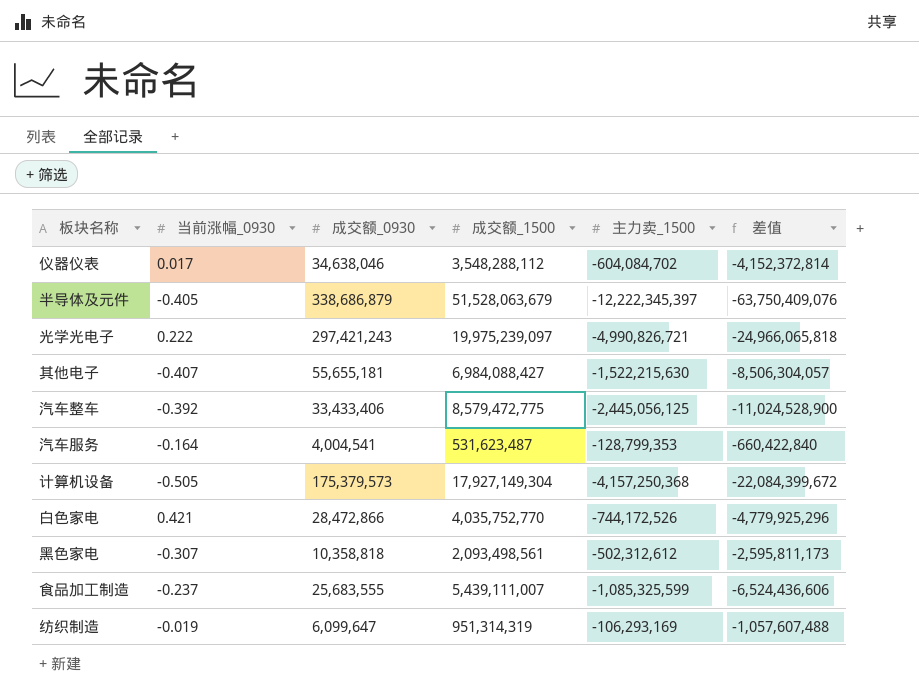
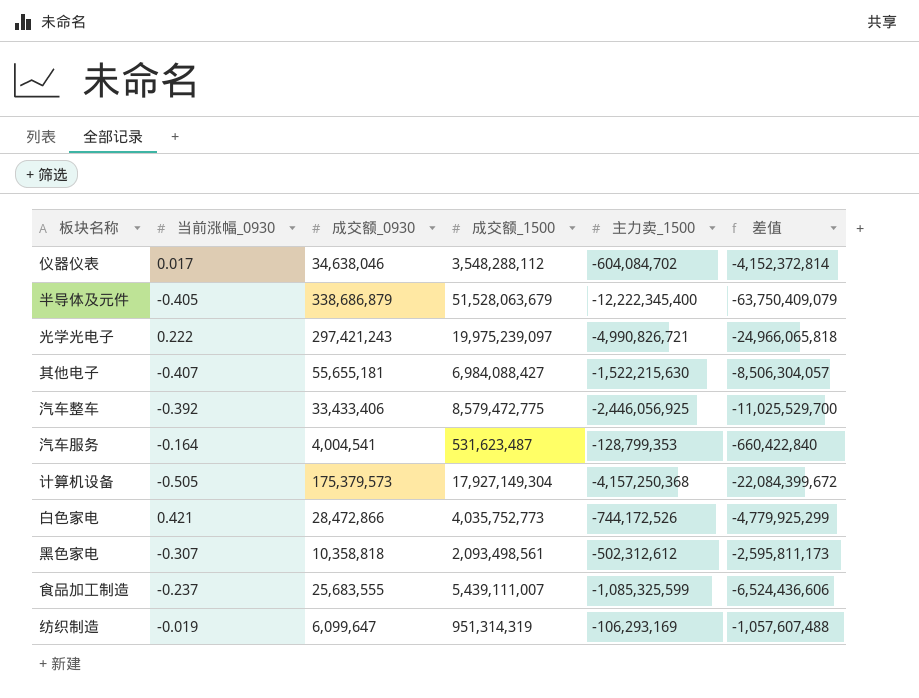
半导体及元件 | 主力卖_1500: -12,222,345,397 -> -12,222,345,400
半导体及元件 | 差值: -63,750,409,076 -> -63,750,409,079
汽车整车 | 主力卖_1500: -2,445,056,125 -> -2,446,056,925
汽车整车 | 差值: -11,024,528,900 -> -11,025,529,700
白色家电 | 成交额_1500: 4,035,752,770 -> 4,035,752,773
白色家电 | 差值: -4,779,925,296 -> -4,779,925,299

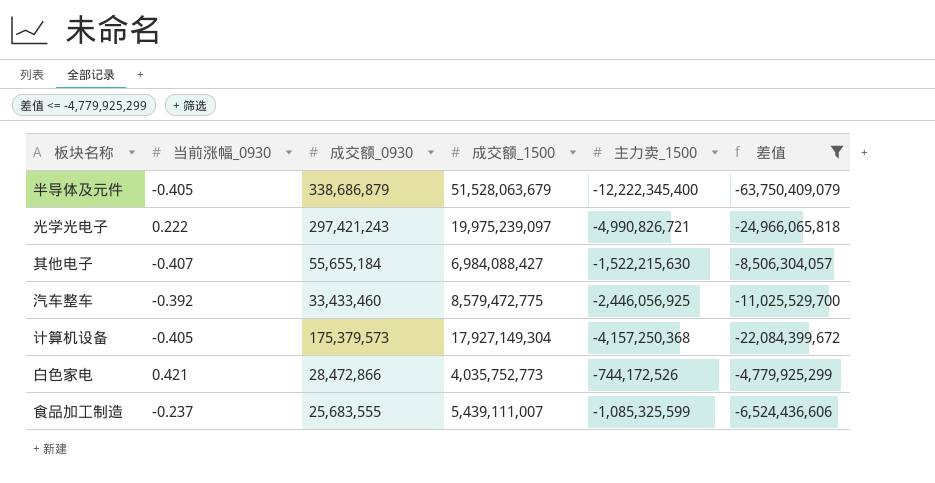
filter: none -> 差值 <= -4,779,925,299
其他电子 | 成交额_0930: 55,655,181 -> 55,655,184
汽车整车 | 成交额_0930: 33,433,406 -> 33,433,460
计算机设备 | 当前涨幅_0930: -0.505 -> -0.405

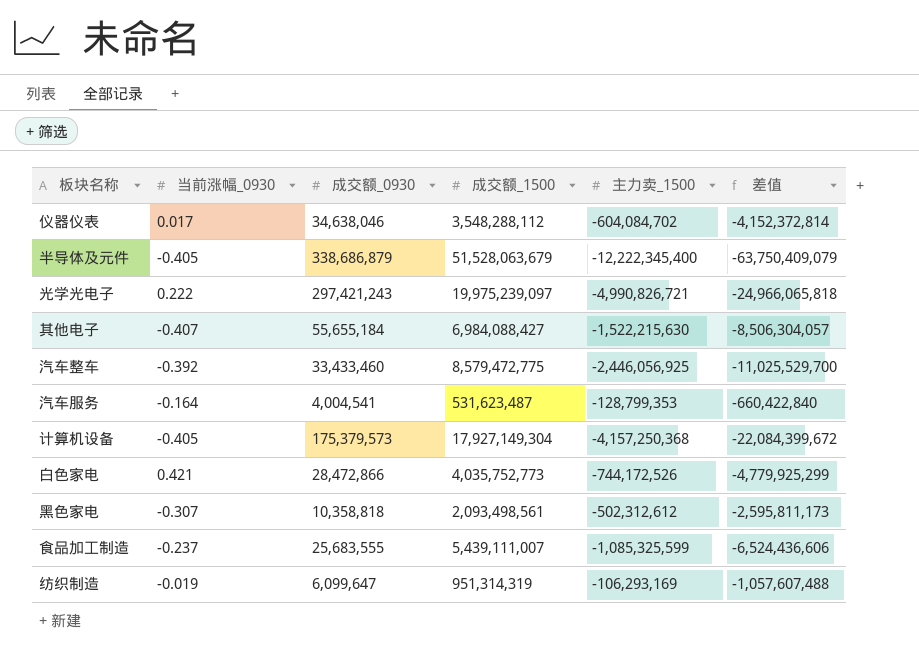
filter: 差值 <= -4,779,925,299 -> none

